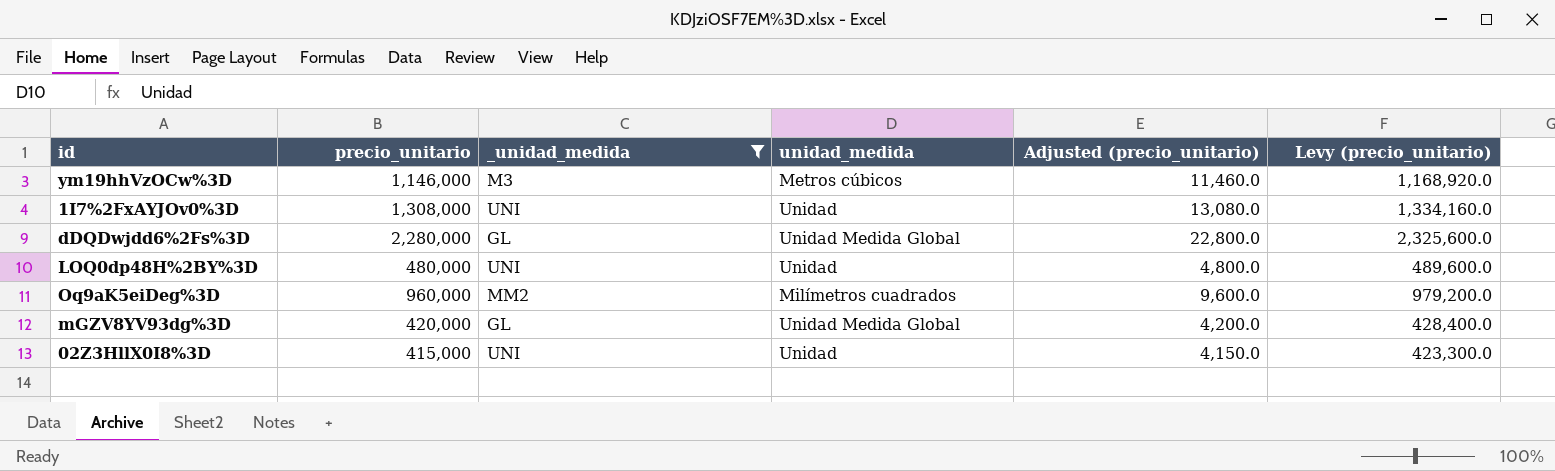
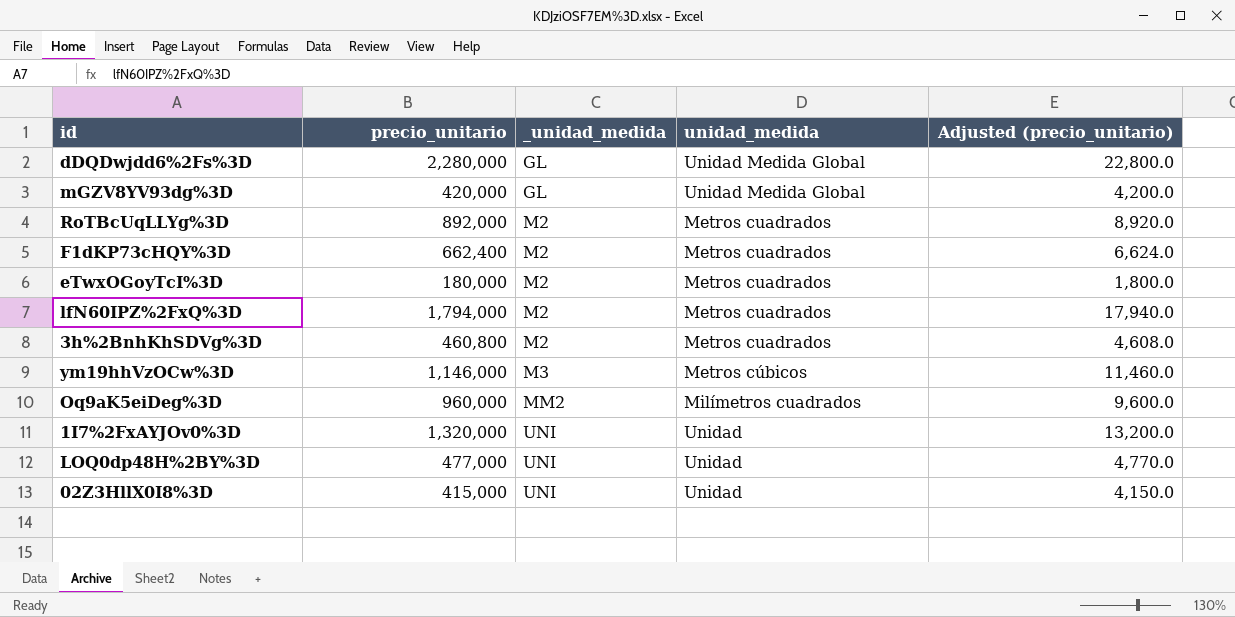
filter: _unidad_medida != M2 -> none
row order: none -> _unidad_medida ascending
column Levy (precio_unitario) | formula: [precio_unitario] * 1.02 -> none
1I7%2FxAYJOv0%3D | precio_unitario: 1,308,000 -> 1,320,000
1I7%2FxAYJOv0%3D | Adjusted (precio_unitario): 13,080.0 -> 13,200.0
LOQ0dp48H%2BY%3D | precio_unitario: 480,000 -> 477,000
LOQ0dp48H%2BY%3D | Adjusted (precio_unitario): 4,800.0 -> 4,770.0

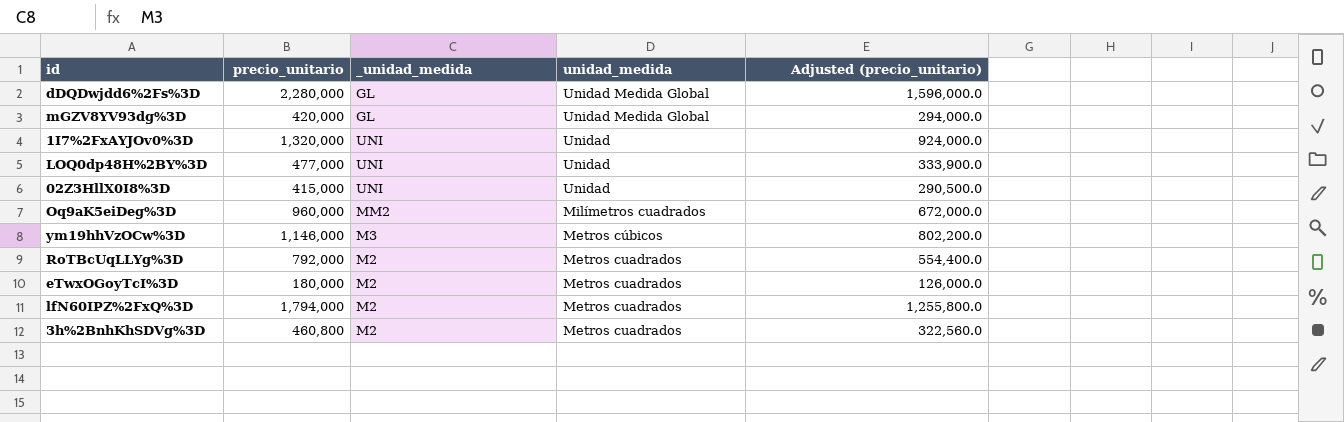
row order: _unidad_medida ascending -> unidad_medida descending
column Adjusted (precio_unitario) | formula: [precio_unitario] * 0.01 -> [precio_unitario] * 0.7
row F1dKP73cHQY%3D: 662,400 | M2 | Metros cuadrados | 6,624.0 -> none
RoTBcUqLLYg%3D | precio_unitario: 892,000 -> 792,000

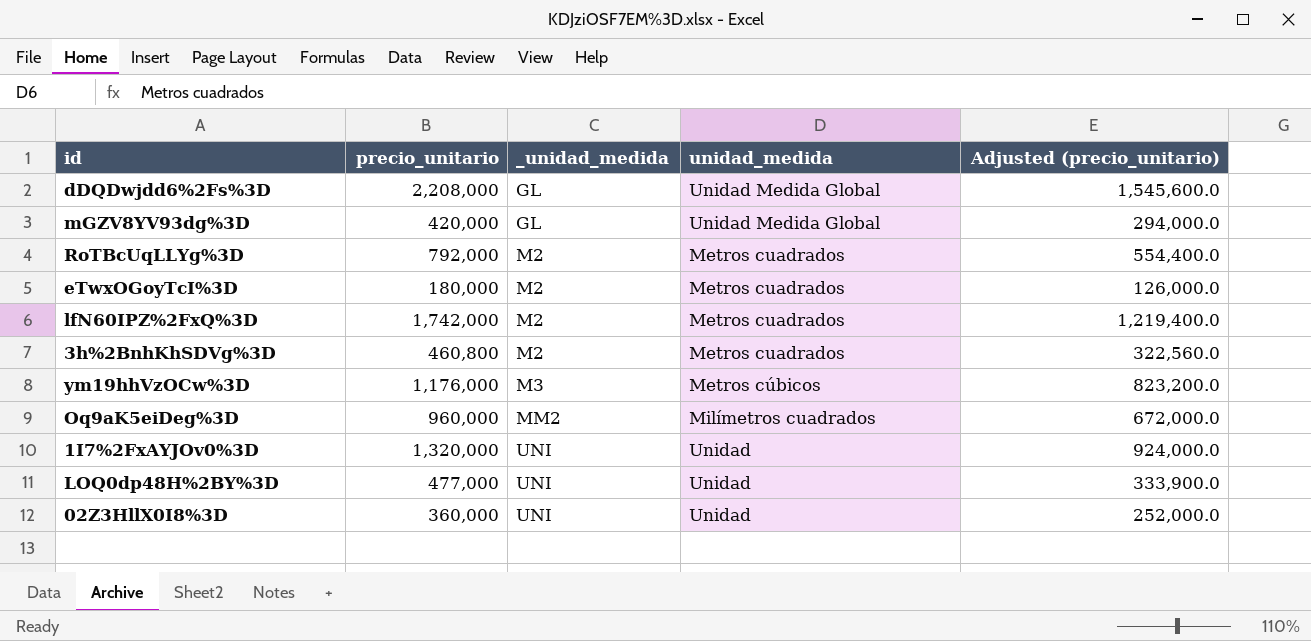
row order: unidad_medida descending -> _unidad_medida ascending
dDQDwjdd6%2Fs%3D | precio_unitario: 2,280,000 -> 2,208,000
dDQDwjdd6%2Fs%3D | Adjusted (precio_unitario): 1,596,000.0 -> 1,545,600.0
lfN60IPZ%2FxQ%3D | precio_unitario: 1,794,000 -> 1,742,000
lfN60IPZ%2FxQ%3D | Adjusted (precio_unitario): 1,255,800.0 -> 1,219,400.0
ym19hhVzOCw%3D | precio_unitario: 1,146,000 -> 1,176,000
ym19hhVzOCw%3D | Adjusted (precio_unitario): 802,200.0 -> 823,200.0
02Z3HllX0I8%3D | precio_unitario: 415,000 -> 360,000
02Z3HllX0I8%3D | Adjusted (precio_unitario): 290,500.0 -> 252,000.0

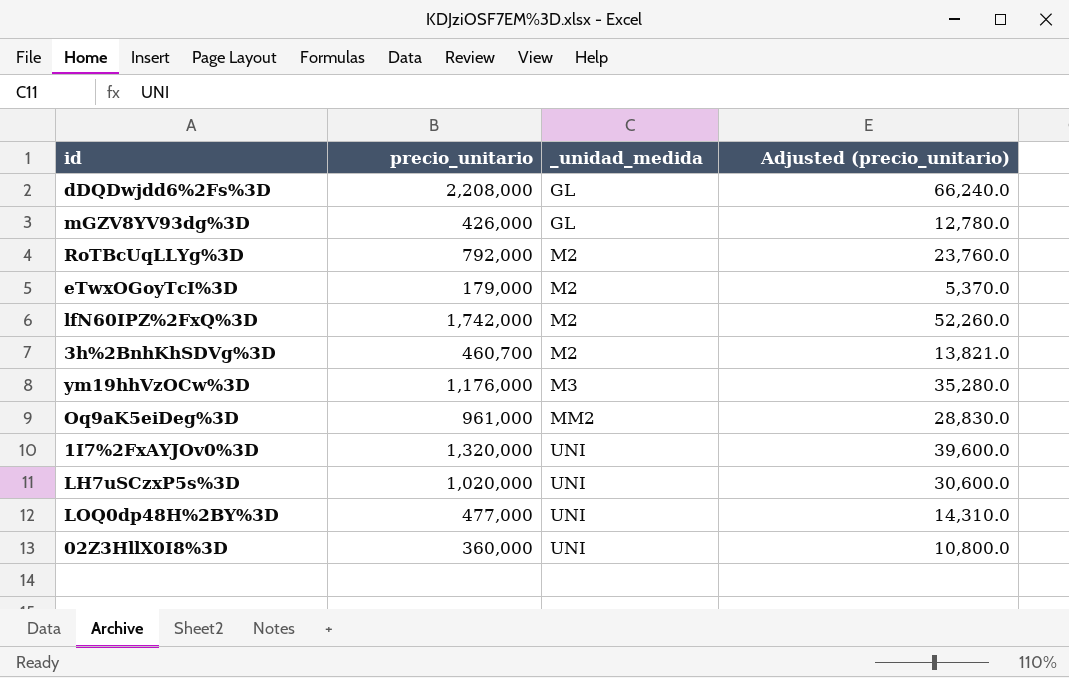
column unidad_medida | position: 4 -> none
column Adjusted (precio_unitario) | formula: [precio_unitario] * 0.7 -> [precio_unitario] * 0.03
mGZV8YV93dg%3D | precio_unitario: 420,000 -> 426,000
eTwxOGoyTcI%3D | precio_unitario: 180,000 -> 179,000
3h%2BnhKhSDVg%3D | precio_unitario: 460,800 -> 460,700
Oq9aK5eiDeg%3D | precio_unitario: 960,000 -> 961,000
row LH7uSCzxP5s%3D: none -> 1,020,000 | UNI | 30,600.0

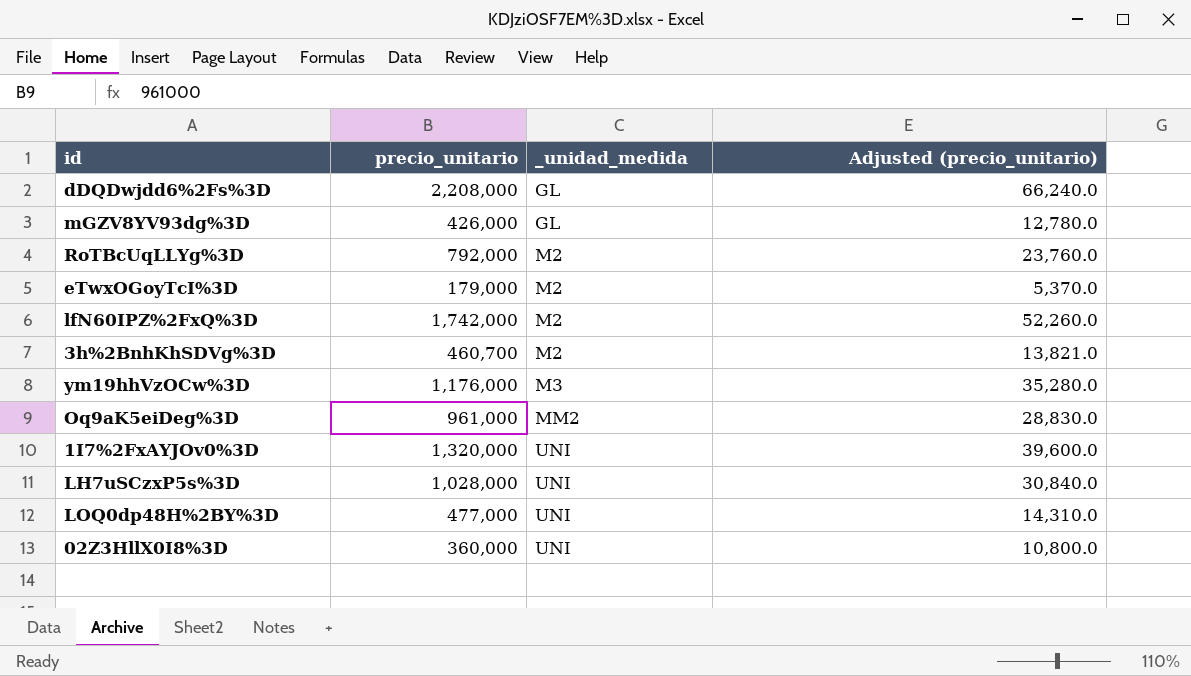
LH7uSCzxP5s%3D | precio_unitario: 1,020,000 -> 1,028,000
LH7uSCzxP5s%3D | Adjusted (precio_unitario): 30,600.0 -> 30,840.0

